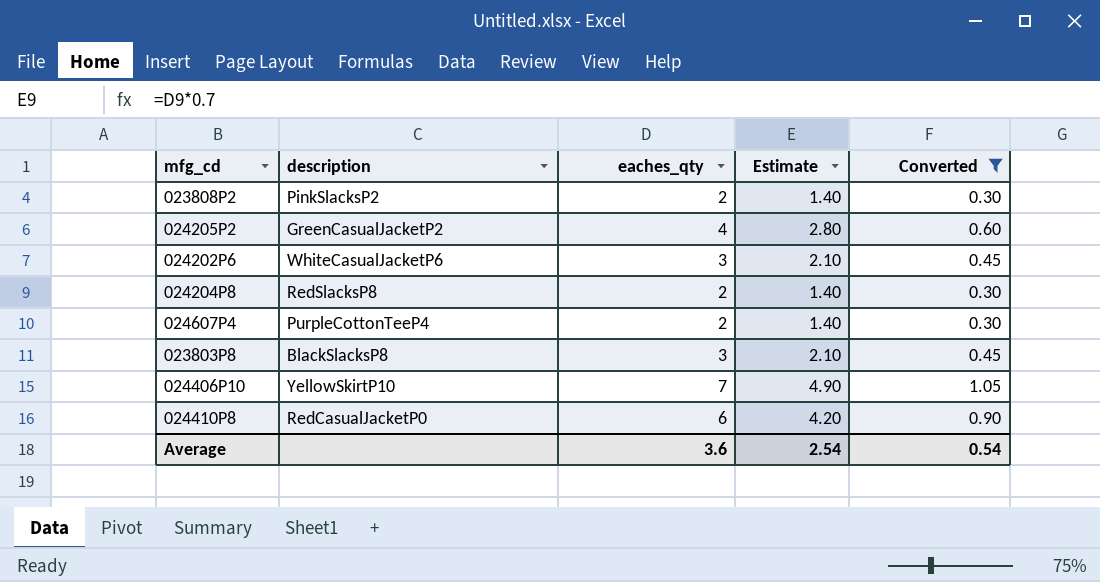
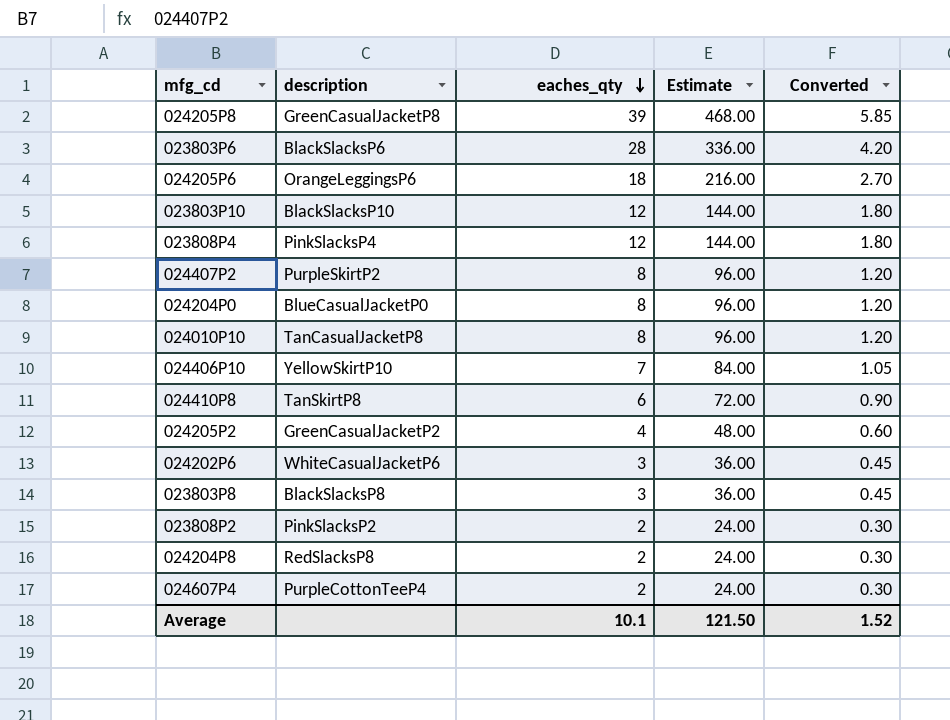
filter: Converted <= 1.05 -> none
row order: none -> eaches_qty descending
column Estimate | formula: [eaches_qty] * 0.7 -> [eaches_qty] * 12
024410P8 | description: RedCasualJacketP0 -> TanSkirtP8
Average | eaches_qty: 3.6 -> 10.1
Average | Estimate: 2.54 -> 121.50
Average | Converted: 0.54 -> 1.52

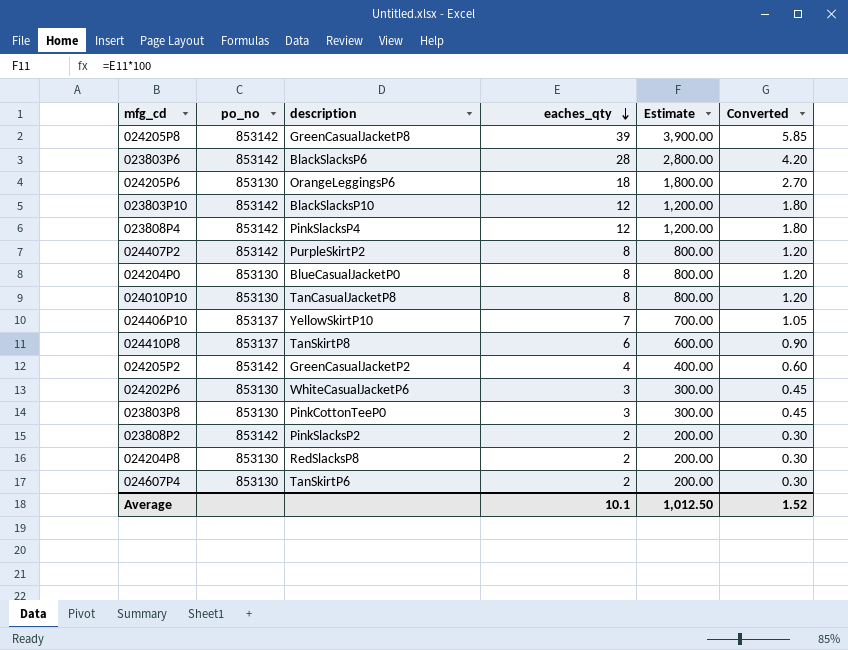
column po_no | position: none -> 2
column Estimate | formula: [eaches_qty] * 12 -> [eaches_qty] * 100
023803P8 | description: BlackSlacksP8 -> PinkCottonTeeP0
024607P4 | description: PurpleCottonTeeP4 -> TanSkirtP6
Average | Estimate: 121.50 -> 1,012.50

